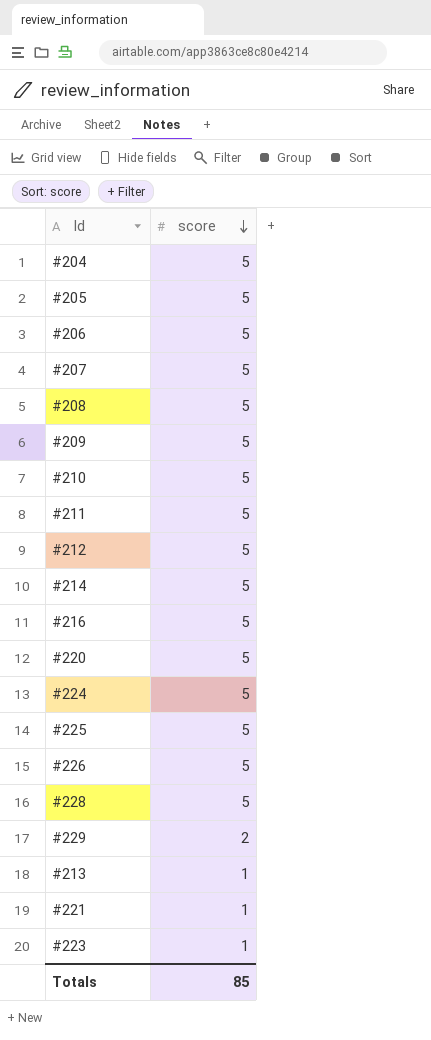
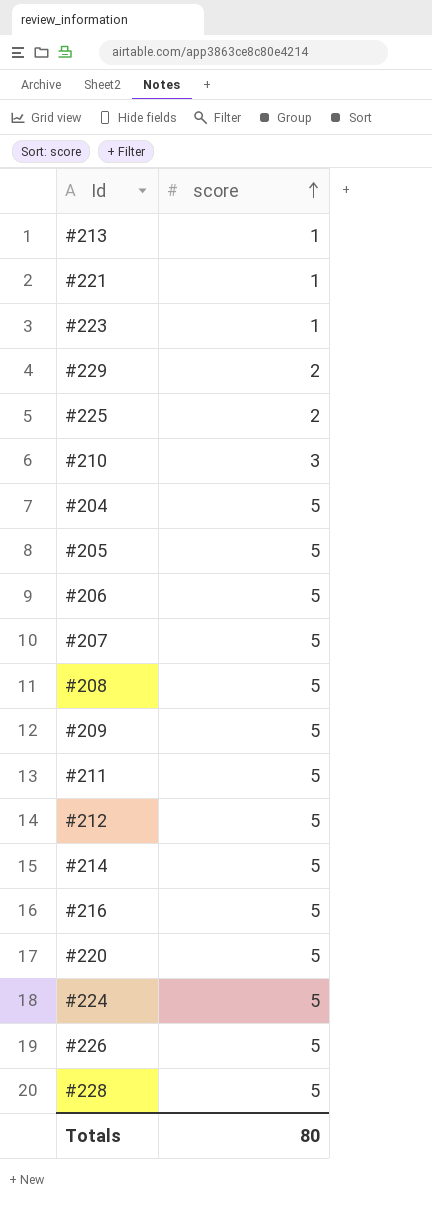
row order: score descending -> score ascending
#225 | score: 5 -> 2
#210 | score: 5 -> 3
Totals | score: 85 -> 80

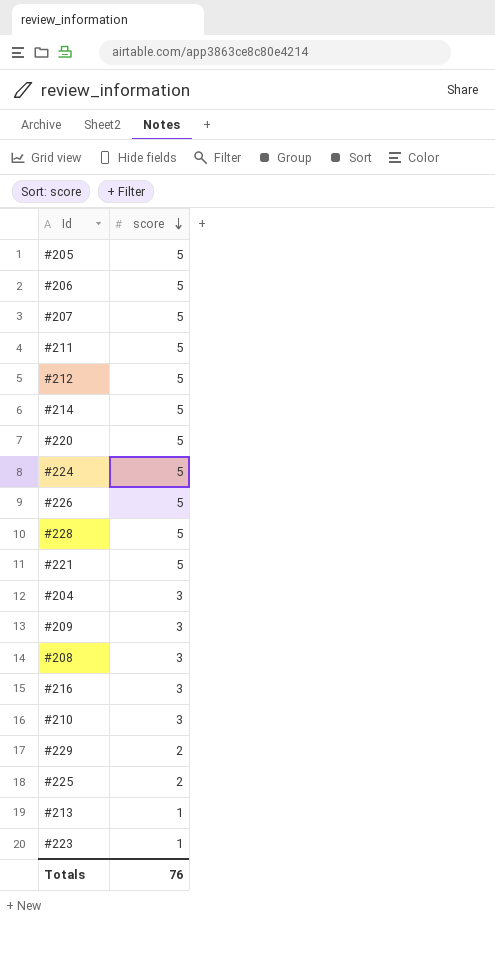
row order: score ascending -> score descending
#221 | score: 1 -> 5
#204 | score: 5 -> 3
#209 | score: 5 -> 3
#208 | score: 5 -> 3
#216 | score: 5 -> 3
Totals | score: 80 -> 76

